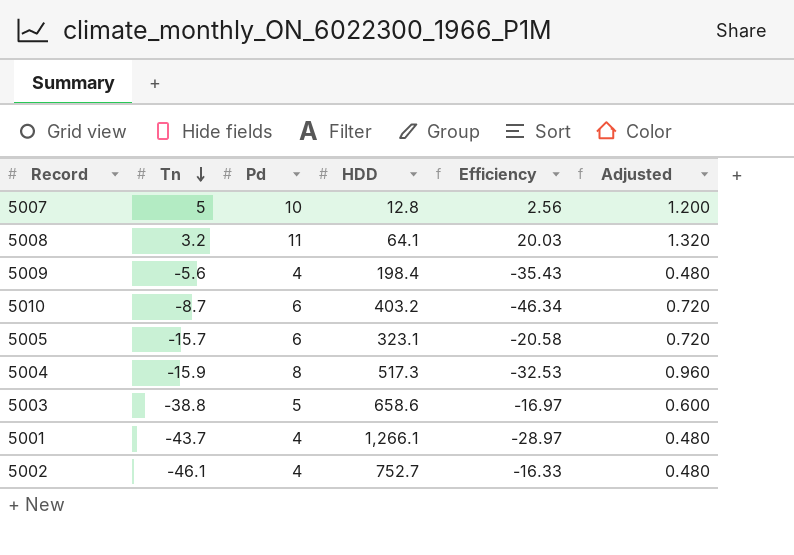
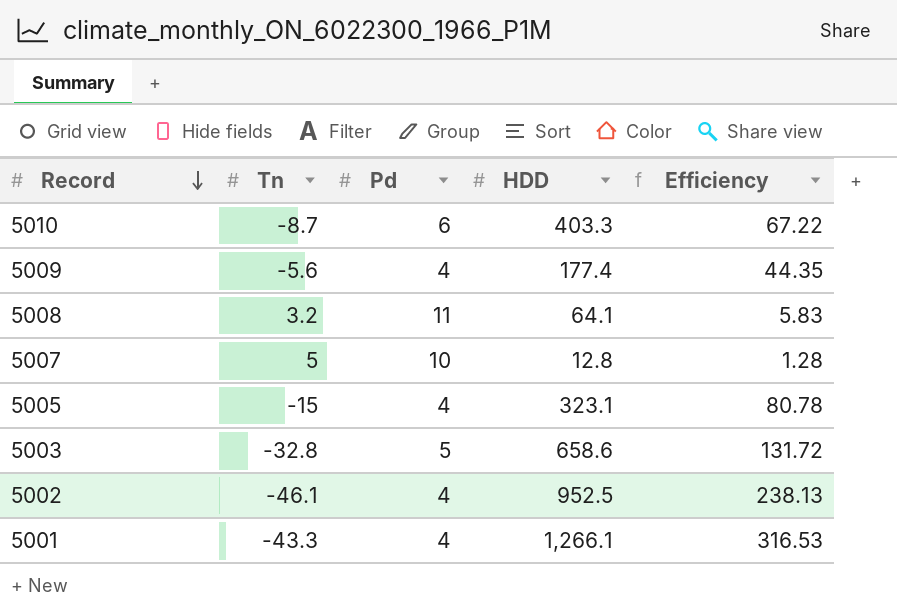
row order: Tn descending -> Record descending
column Adjusted | formula: [Pd] * 0.12 -> none
column Efficiency | formula: [HDD] / [Tn] -> [HDD] / [Pd]
row 5004: -15.9 | 8 | 517.3 | -32.53 | 0.960 -> none
5010 | HDD: 403.2 -> 403.3
5009 | HDD: 198.4 -> 177.4
5005 | Tn: -15.7 -> -15
5005 | Pd: 6 -> 4
5003 | Tn: -38.8 -> -32.8
5002 | HDD: 752.7 -> 952.5
5001 | Tn: -43.7 -> -43.3

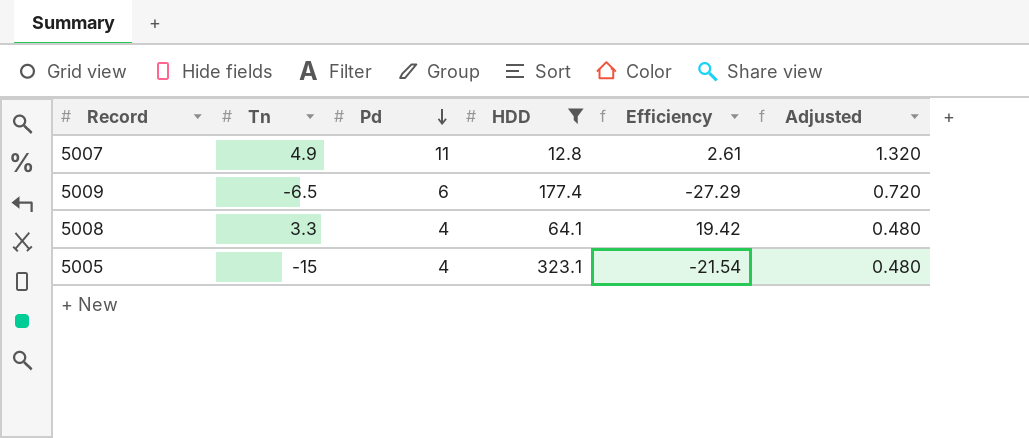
filter: none -> HDD <= 323.1
row order: Record descending -> Pd descending
column Efficiency | formula: [HDD] / [Pd] -> [HDD] / [Tn]
column Adjusted | formula: none -> [Pd] * 0.12
5007 | Tn: 5 -> 4.9
5007 | Pd: 10 -> 11
5009 | Tn: -5.6 -> -6.5
5009 | Pd: 4 -> 6
5008 | Tn: 3.2 -> 3.3
5008 | Pd: 11 -> 4

